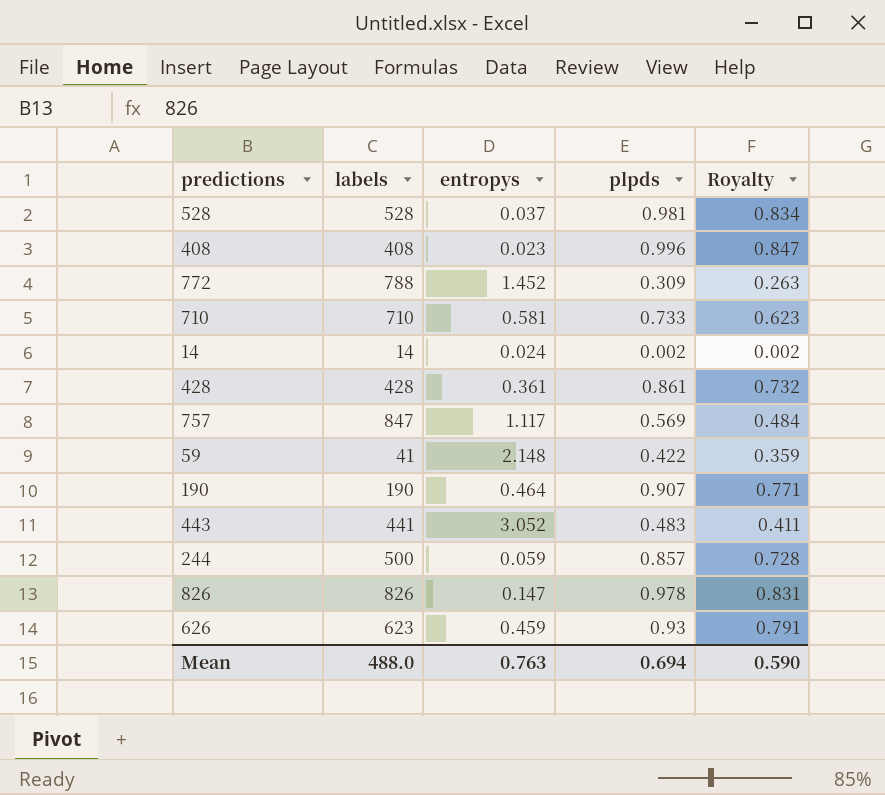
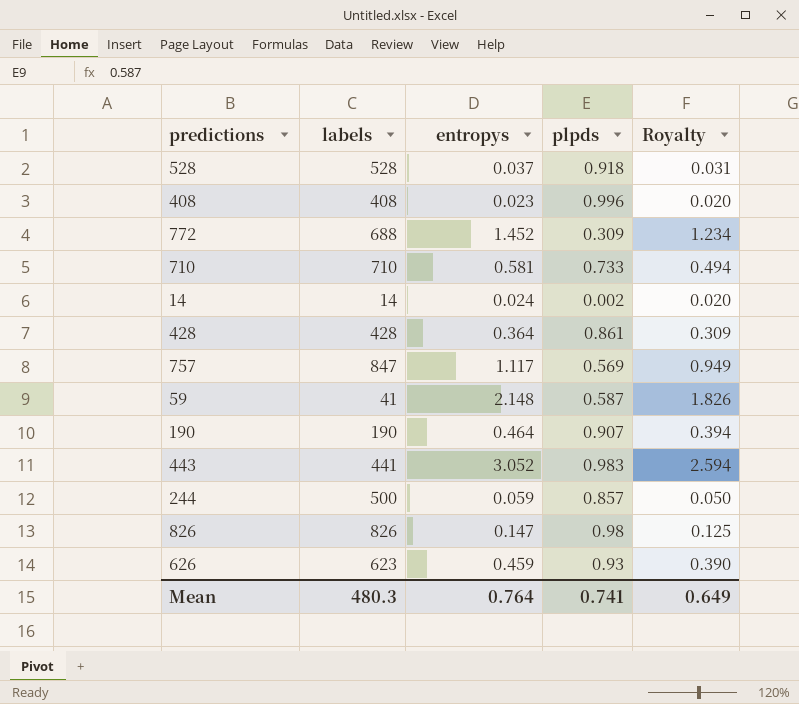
column Royalty | formula: [plpds] * 0.85 -> [entropys] * 0.85
528 | plpds: 0.981 -> 0.918
772 | labels: 788 -> 688
428 | entropys: 0.361 -> 0.364
59 | plpds: 0.422 -> 0.587
443 | plpds: 0.483 -> 0.983
826 | plpds: 0.978 -> 0.98
Mean | labels: 488.0 -> 480.3
Mean | entropys: 0.763 -> 0.764
Mean | plpds: 0.694 -> 0.741
Mean | Royalty: 0.590 -> 0.649

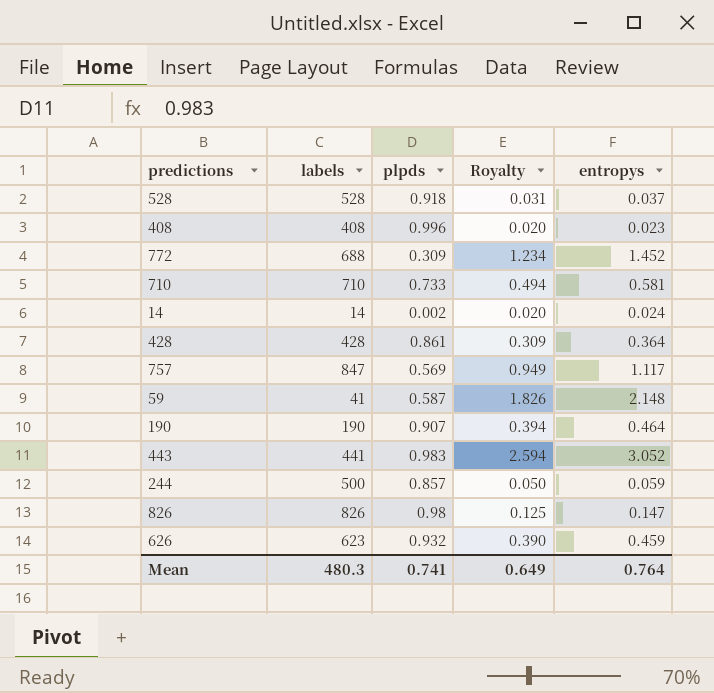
column entropys | position: 3 -> 5
626 | plpds: 0.93 -> 0.932

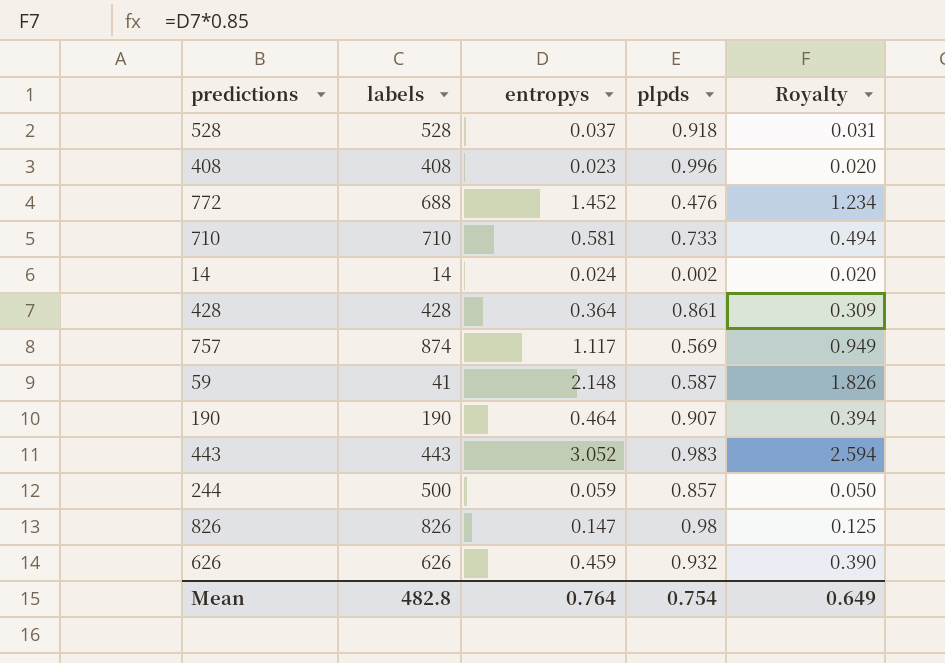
column entropys | position: 5 -> 3
772 | plpds: 0.309 -> 0.476
757 | labels: 847 -> 874
443 | labels: 441 -> 443
626 | labels: 623 -> 626
Mean | labels: 480.3 -> 482.8
Mean | plpds: 0.741 -> 0.754

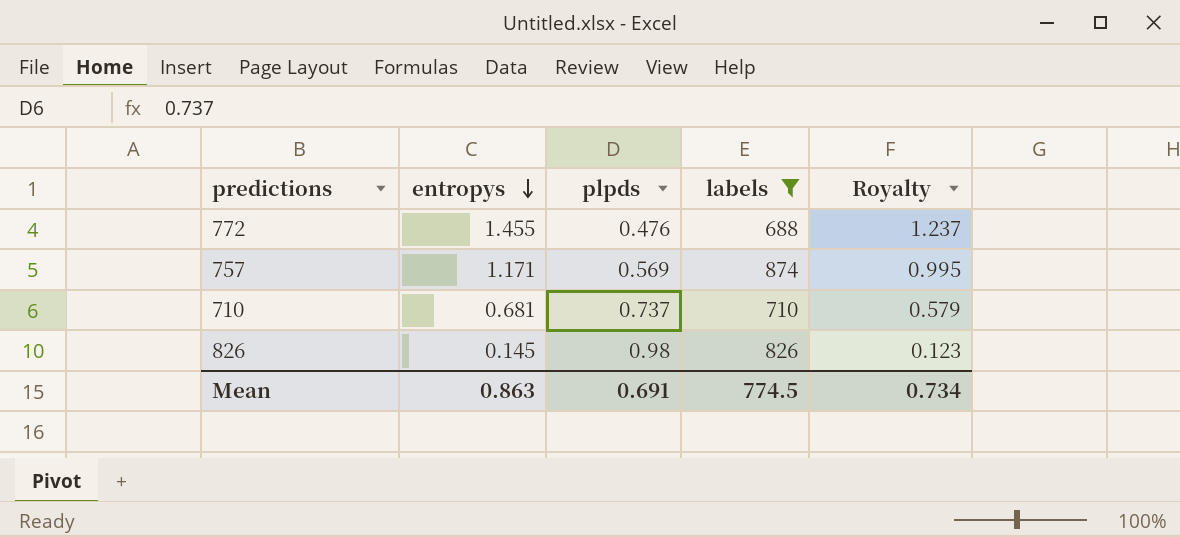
filter: none -> labels >= 688
row order: none -> entropys descending
column labels | position: 2 -> 4
772 | entropys: 1.452 -> 1.455
772 | Royalty: 1.234 -> 1.237
757 | entropys: 1.117 -> 1.171
757 | Royalty: 0.949 -> 0.995
710 | entropys: 0.581 -> 0.681
710 | plpds: 0.733 -> 0.737
710 | Royalty: 0.494 -> 0.579
826 | entropys: 0.147 -> 0.145
826 | Royalty: 0.125 -> 0.123
Mean | entropys: 0.764 -> 0.863
Mean | plpds: 0.754 -> 0.691
Mean | labels: 482.8 -> 774.5
Mean | Royalty: 0.649 -> 0.734

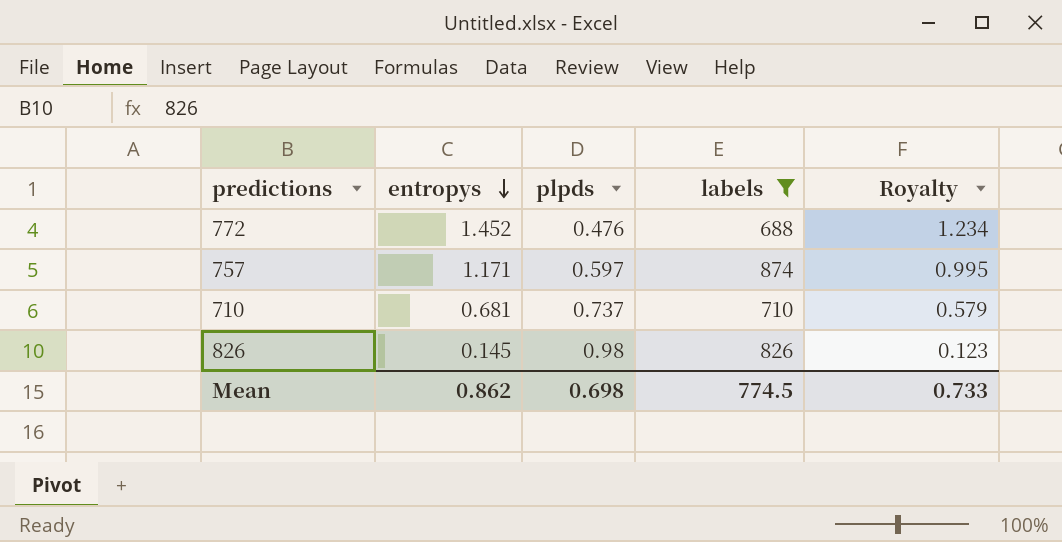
772 | entropys: 1.455 -> 1.452
772 | Royalty: 1.237 -> 1.234
757 | plpds: 0.569 -> 0.597
Mean | entropys: 0.863 -> 0.862
Mean | plpds: 0.691 -> 0.698
Mean | Royalty: 0.734 -> 0.733

